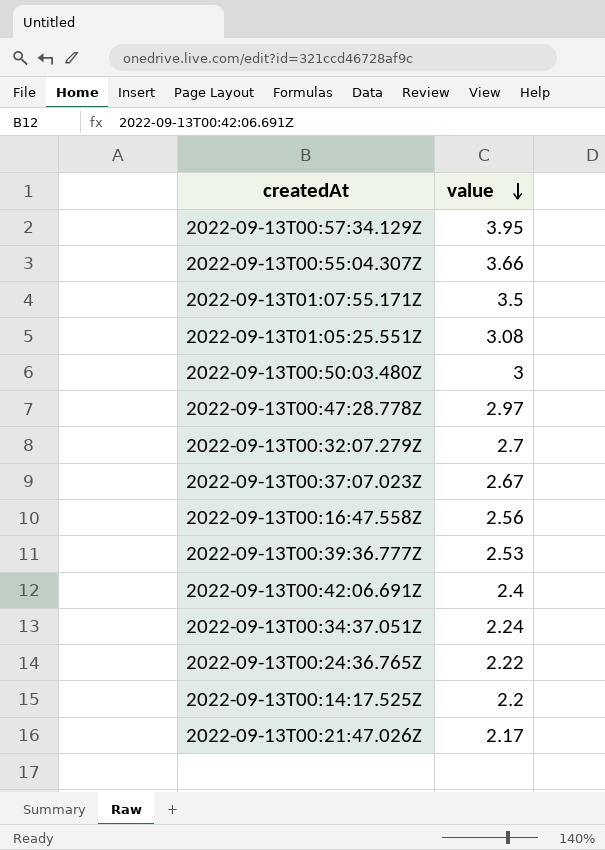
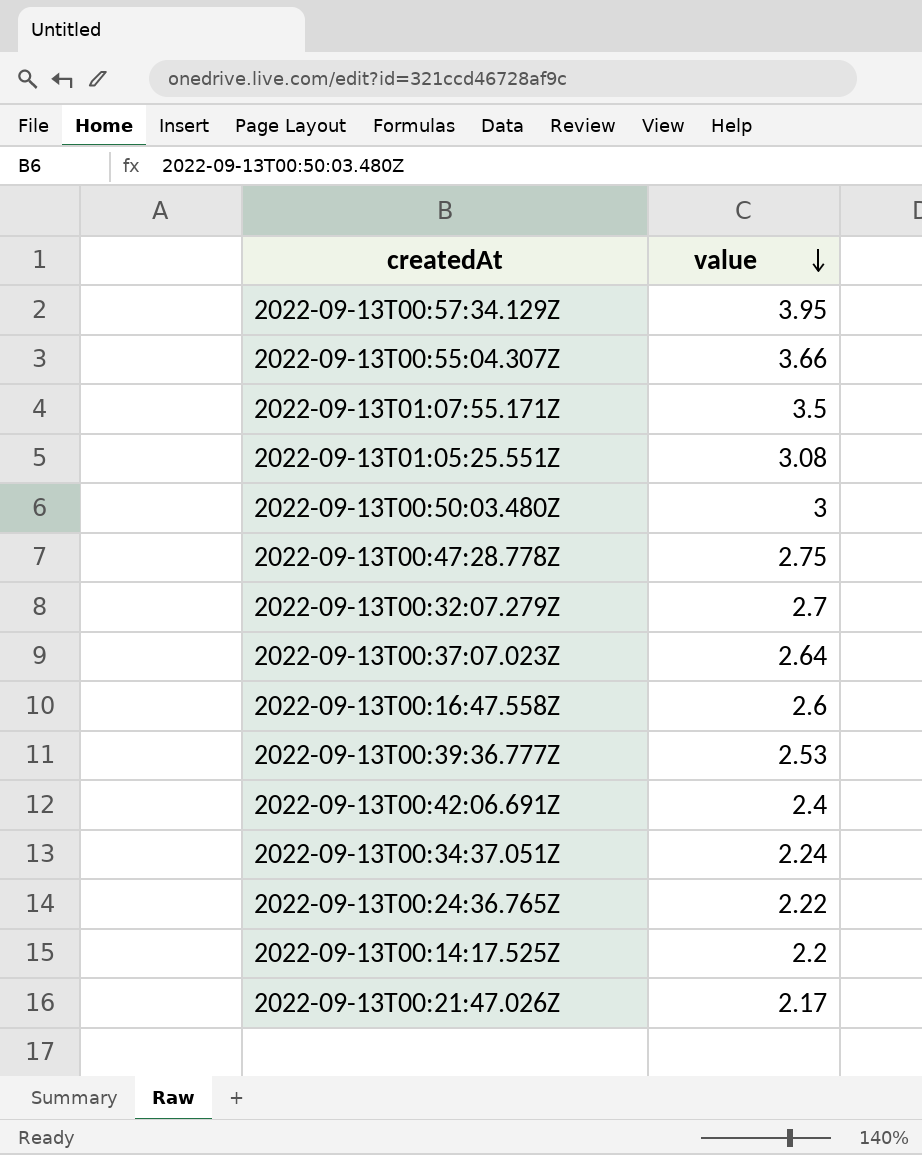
2022-09-13T00:47:28.778Z | value: 2.97 -> 2.75
2022-09-13T00:37:07.023Z | value: 2.67 -> 2.64
2022-09-13T00:16:47.558Z | value: 2.56 -> 2.6

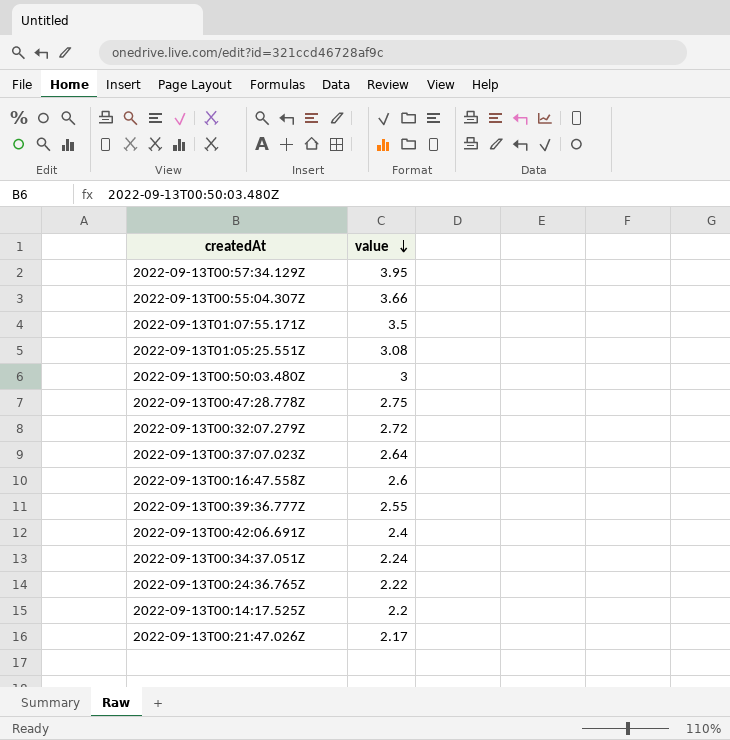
2022-09-13T00:32:07.279Z | value: 2.7 -> 2.72
2022-09-13T00:39:36.777Z | value: 2.53 -> 2.55

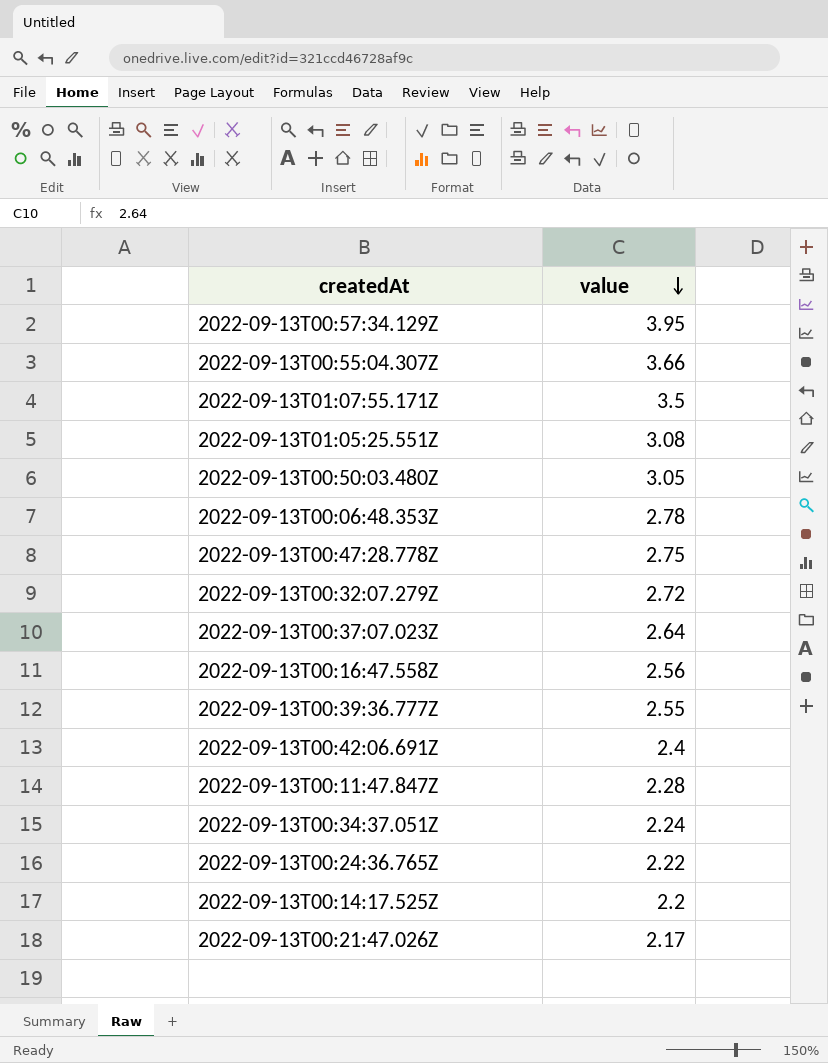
2022-09-13T00:50:03.480Z | value: 3 -> 3.05
row 2022-09-13T00:06:48.353Z: none -> 2.78
2022-09-13T00:16:47.558Z | value: 2.6 -> 2.56
row 2022-09-13T00:11:47.847Z: none -> 2.28

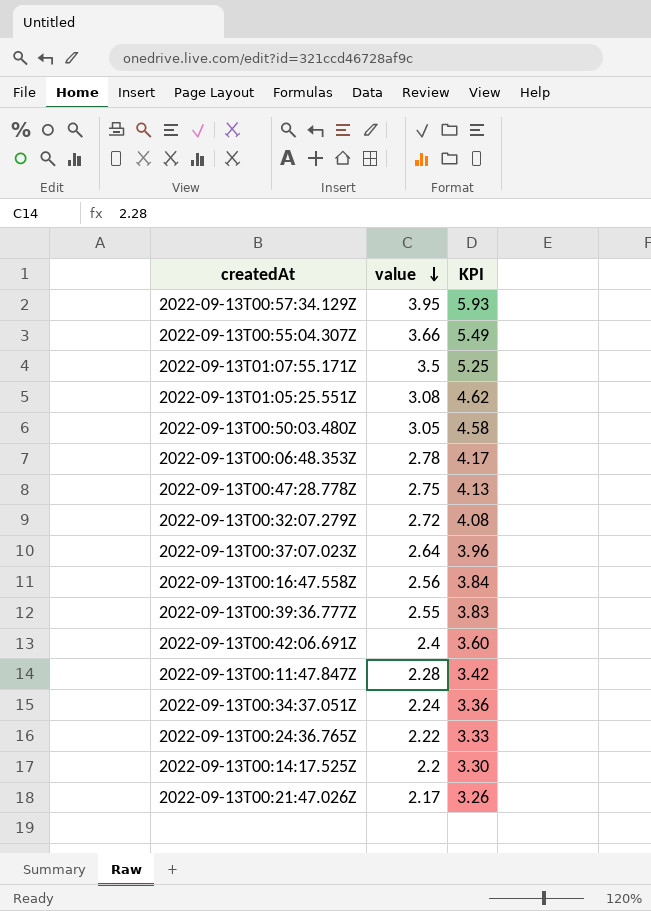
column KPI | formula: none -> [value] * 1.5

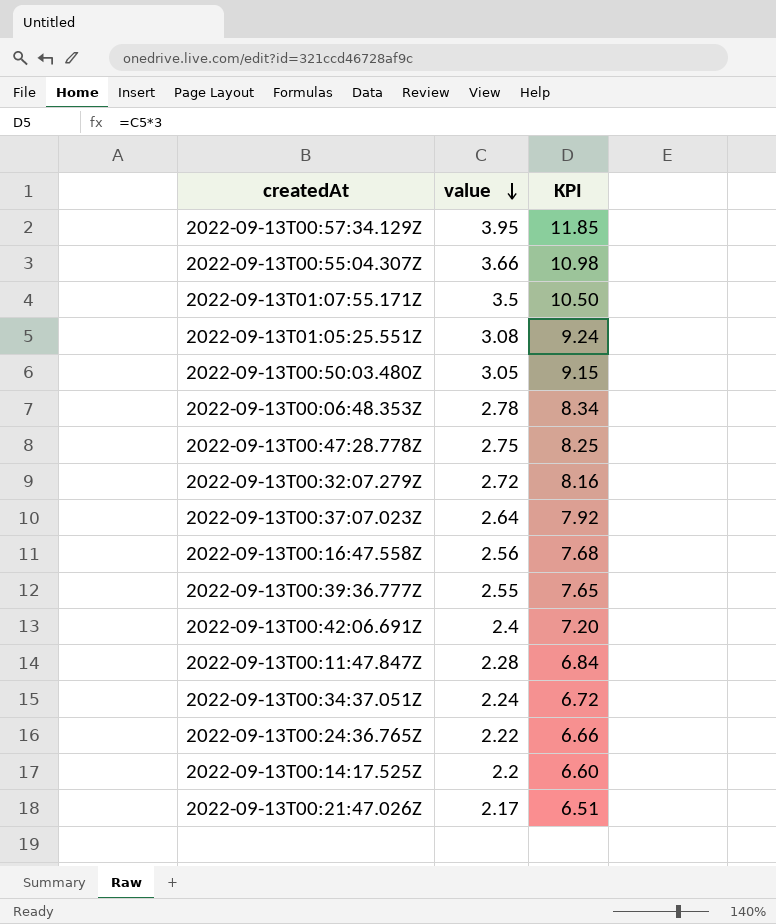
column KPI | formula: [value] * 1.5 -> [value] * 3

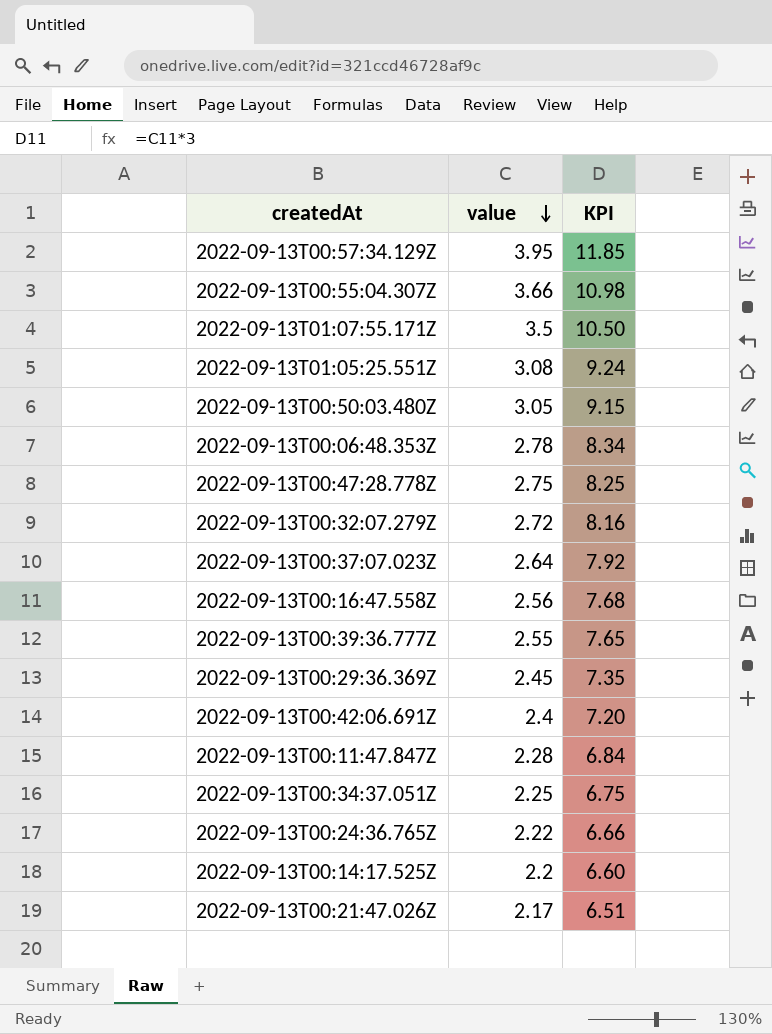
row 2022-09-13T00:29:36.369Z: none -> 2.45 | 7.35
2022-09-13T00:34:37.051Z | value: 2.24 -> 2.25
2022-09-13T00:34:37.051Z | KPI: 6.72 -> 6.75

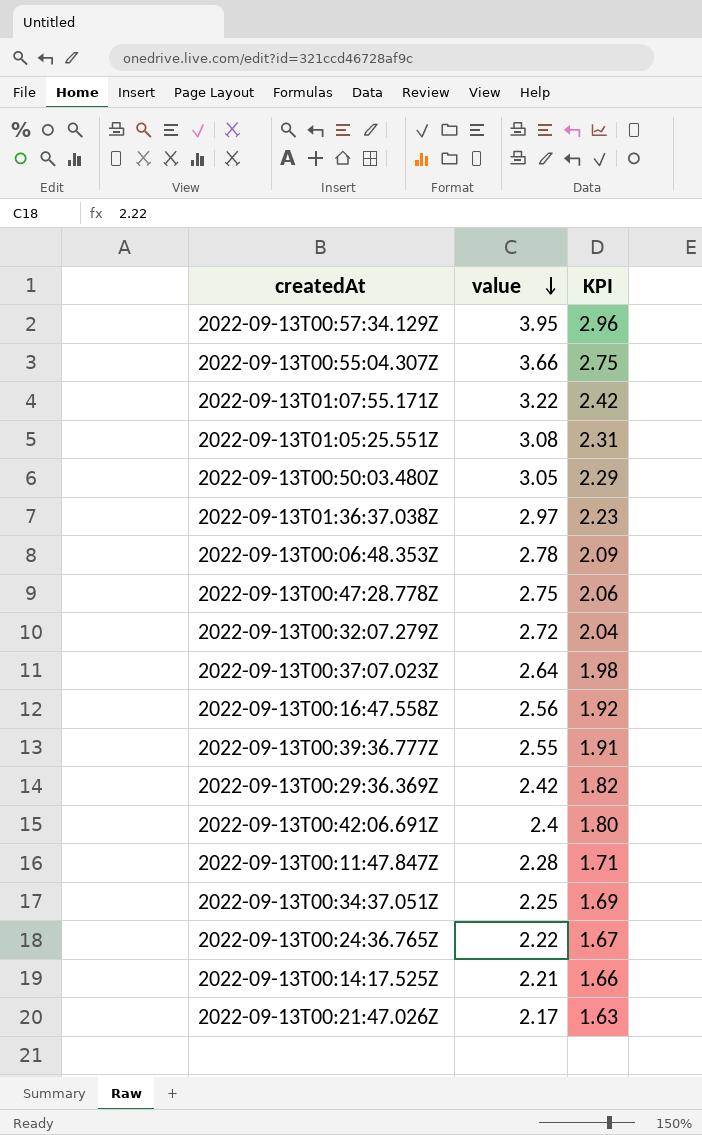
column KPI | formula: [value] * 3 -> [value] * 0.75
2022-09-13T01:07:55.171Z | value: 3.5 -> 3.22
row 2022-09-13T01:36:37.038Z: none -> 2.97 | 2.23
2022-09-13T00:29:36.369Z | value: 2.45 -> 2.42
2022-09-13T00:14:17.525Z | value: 2.2 -> 2.21

